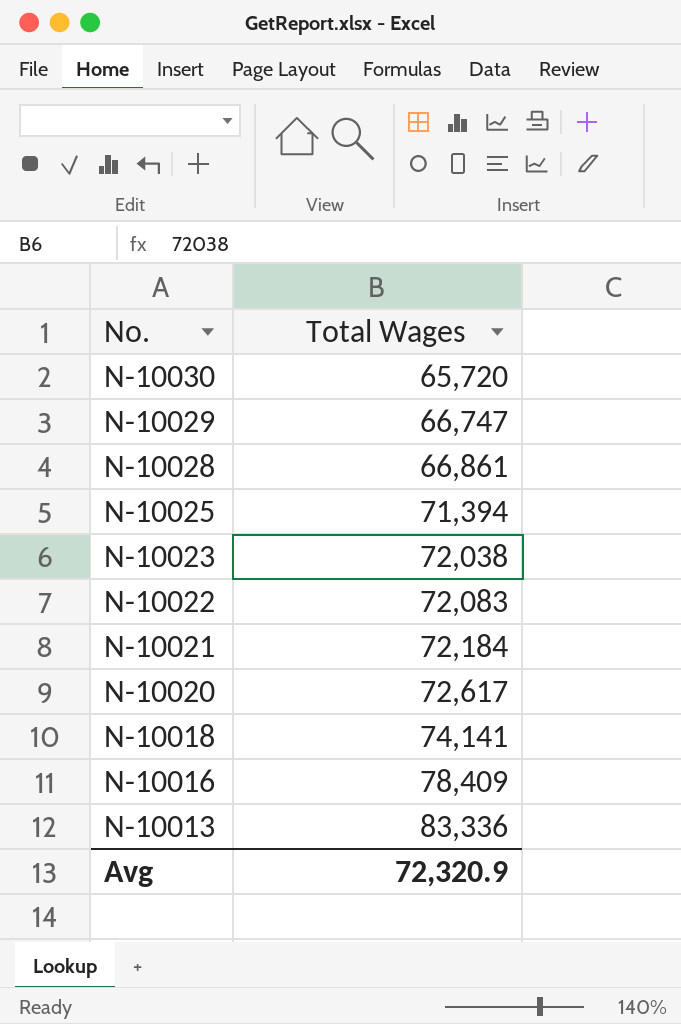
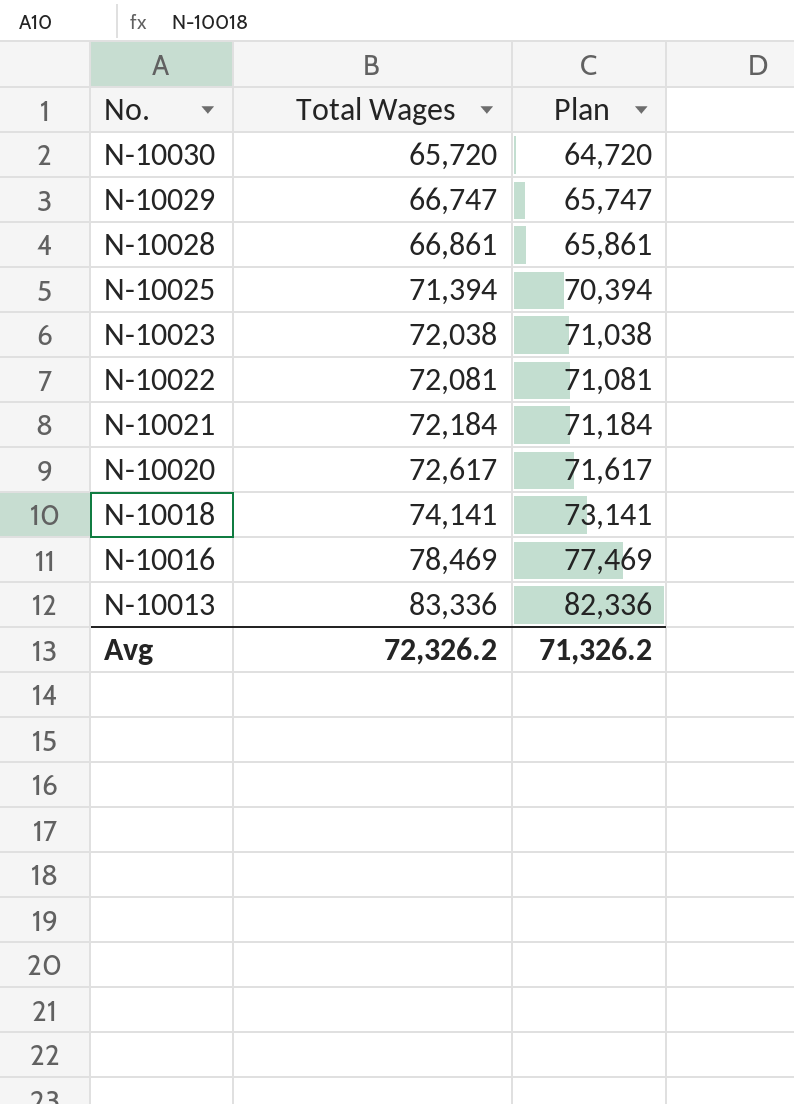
column Plan | formula: none -> [Total Wages] - 1000
N-10022 | Total Wages: 72,083 -> 72,081
N-10016 | Total Wages: 78,409 -> 78,469
Avg | Total Wages: 72,320.9 -> 72,326.2

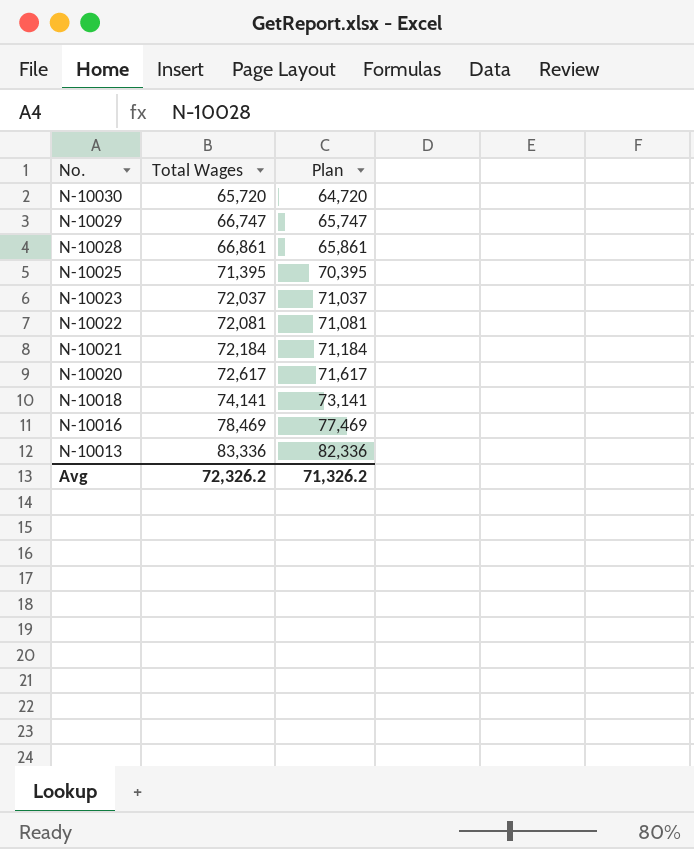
N-10025 | Total Wages: 71,394 -> 71,395
N-10025 | Plan: 70,394 -> 70,395
N-10023 | Total Wages: 72,038 -> 72,037
N-10023 | Plan: 71,038 -> 71,037

